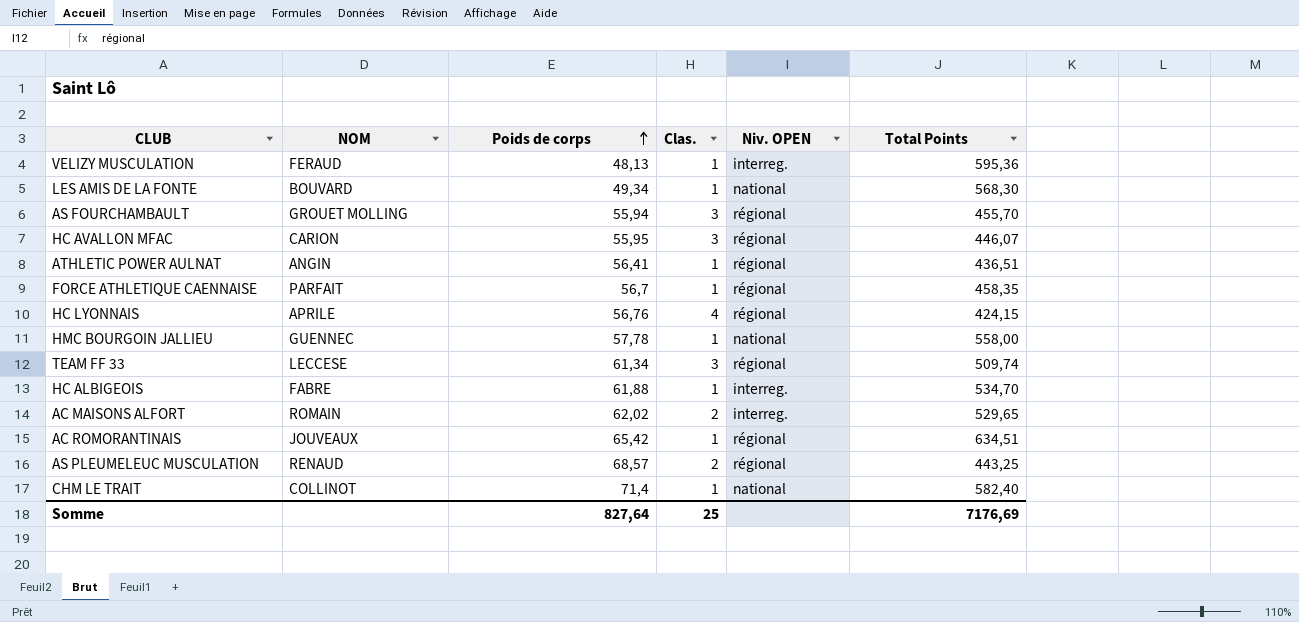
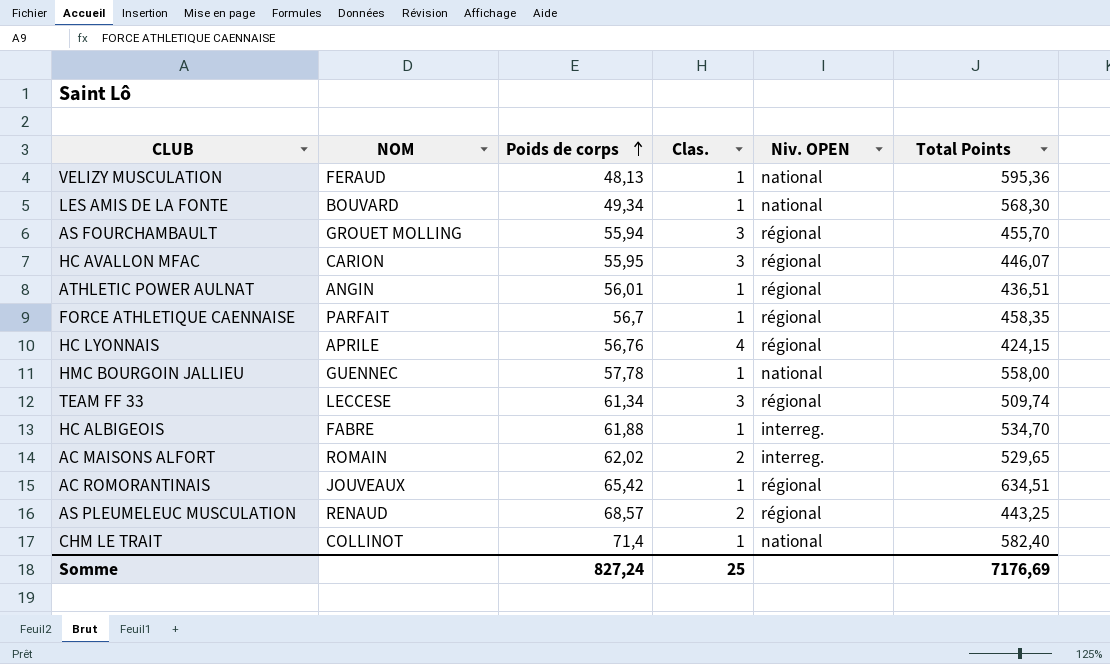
VELIZY MUSCULATION | Niv. OPEN: interreg. -> national
ATHLETIC POWER AULNAT | Poids de corps: 56,41 -> 56,01
Somme | Poids de corps: 827,64 -> 827,24

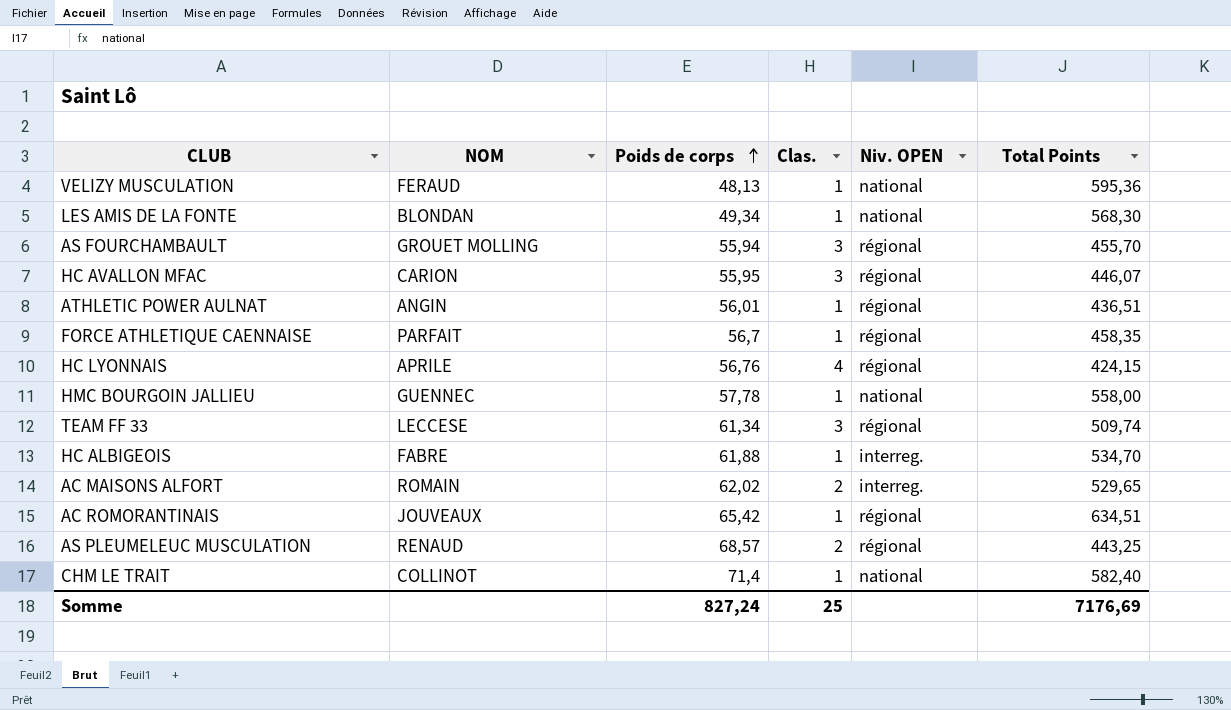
LES AMIS DE LA FONTE | NOM: BOUVARD -> BLONDAN

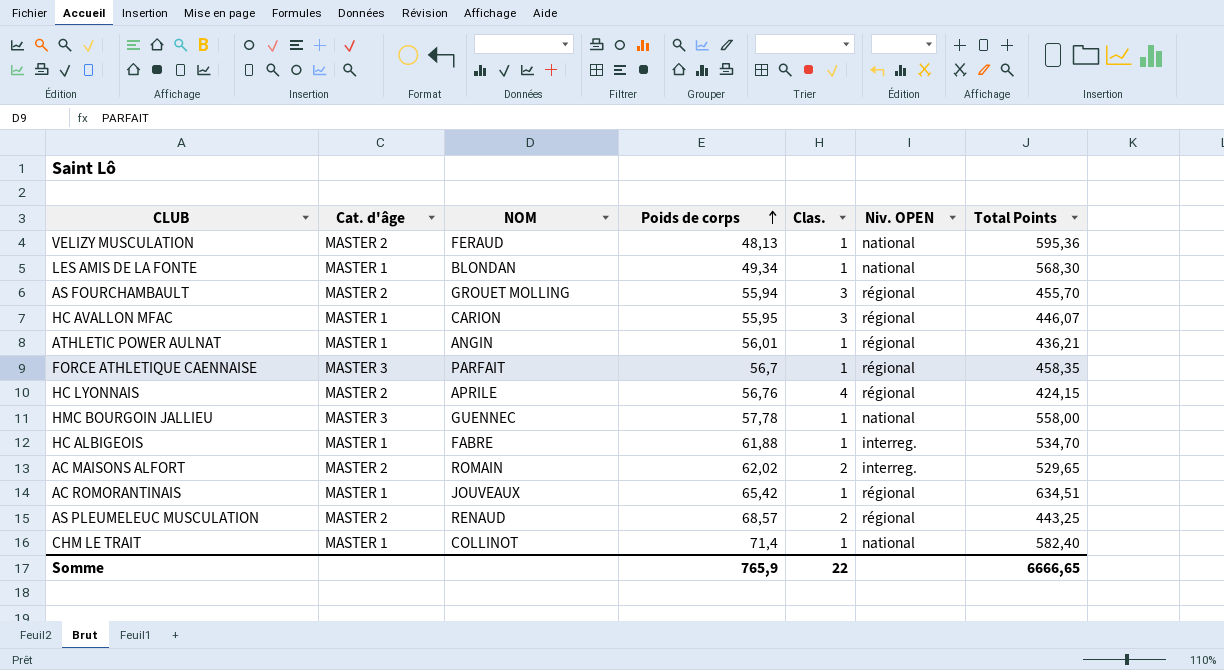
column Cat. d'âge | position: none -> 2
row TEAM FF 33: LECCESE | 61,34 | 3 | régional | 509,74 -> none
ATHLETIC POWER AULNAT | Total Points: 436,51 -> 436,21
Somme | Poids de corps: 827,24 -> 765,9
Somme | Clas.: 25 -> 22
Somme | Total Points: 7176,69 -> 6666,65

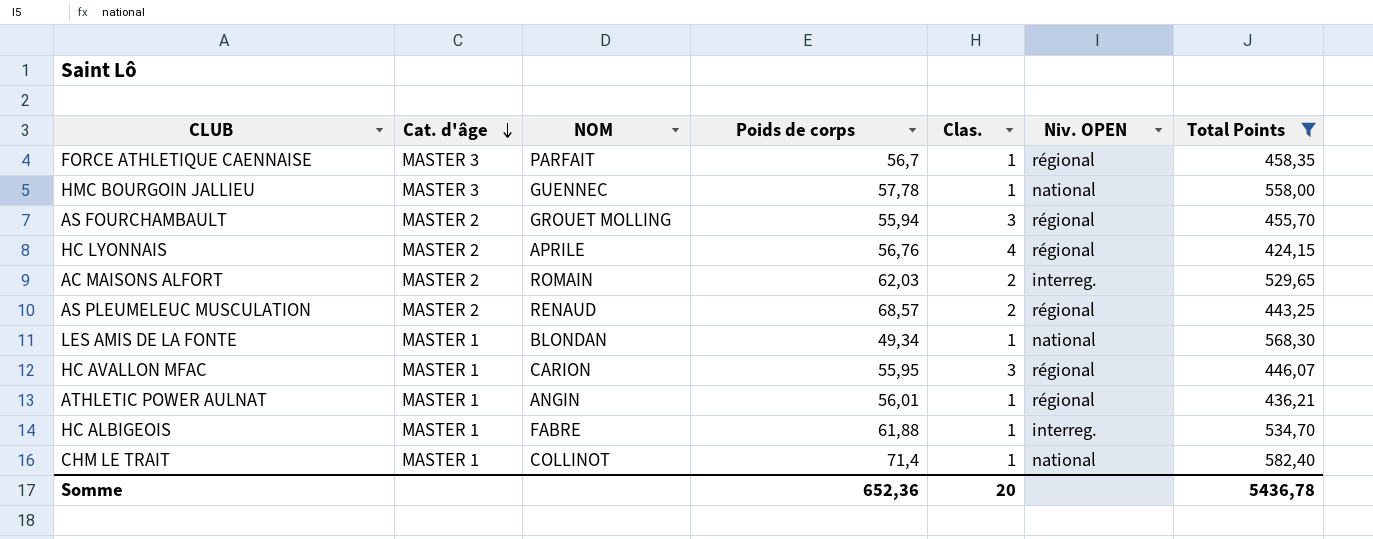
filter: none -> Total Points <= 582,40
row order: Poids de corps ascending -> Cat. d'âge descending
AC MAISONS ALFORT | Poids de corps: 62,02 -> 62,03
Somme | Poids de corps: 765,9 -> 652,36
Somme | Clas.: 22 -> 20
Somme | Total Points: 6666,65 -> 5436,78

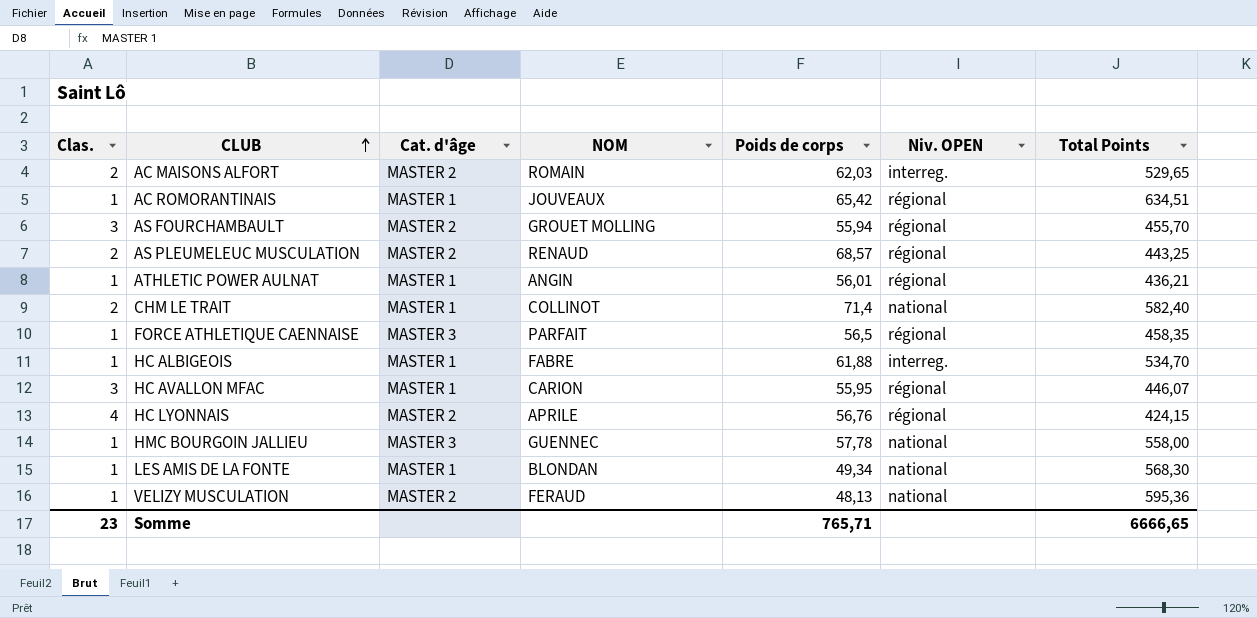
filter: Total Points <= 582,40 -> none
row order: Cat. d'âge descending -> CLUB ascending
column Clas. | position: 5 -> 1
CHM LE TRAIT | Clas.: 1 -> 2
FORCE ATHLETIQUE CAENNAISE | Poids de corps: 56,7 -> 56,5
Somme | Clas.: 20 -> 23
Somme | Poids de corps: 652,36 -> 765,71
Somme | Total Points: 5436,78 -> 6666,65

